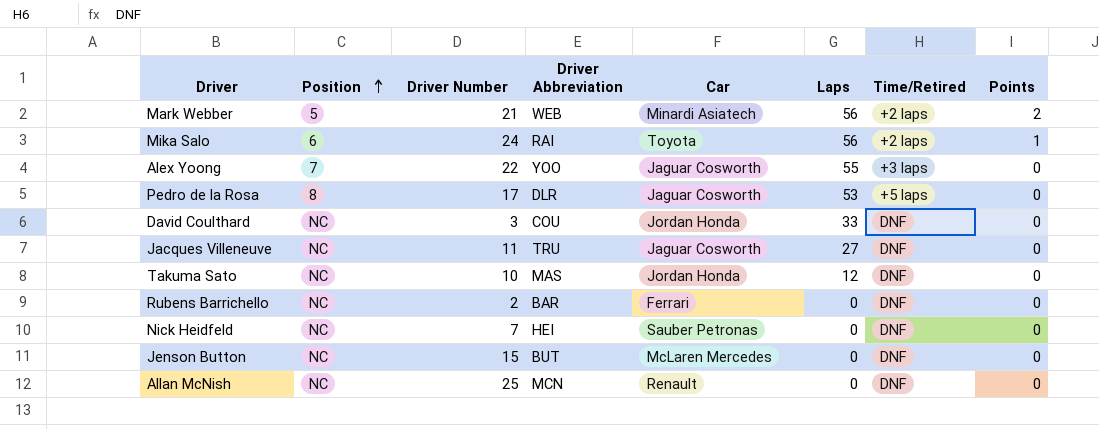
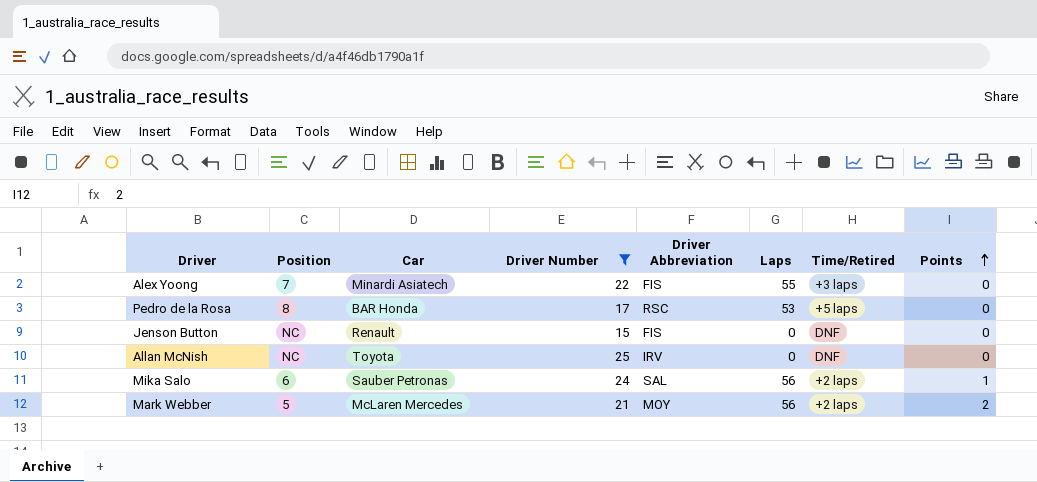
filter: none -> Driver Number >= 15
row order: Position ascending -> Points ascending
column Car | position: 5 -> 3
Alex Yoong | Car: Jaguar Cosworth -> Minardi Asiatech
Alex Yoong | Driver Abbreviation: YOO -> FIS
Pedro de la Rosa | Car: Jaguar Cosworth -> BAR Honda
Pedro de la Rosa | Driver Abbreviation: DLR -> RSC
Jenson Button | Car: McLaren Mercedes -> Renault
Jenson Button | Driver Abbreviation: BUT -> FIS
Allan McNish | Car: Renault -> Toyota
Allan McNish | Driver Abbreviation: MCN -> IRV
Mika Salo | Car: Toyota -> Sauber Petronas
Mika Salo | Driver Abbreviation: RAI -> SAL
Mark Webber | Car: Minardi Asiatech -> McLaren Mercedes
Mark Webber | Driver Abbreviation: WEB -> MOY

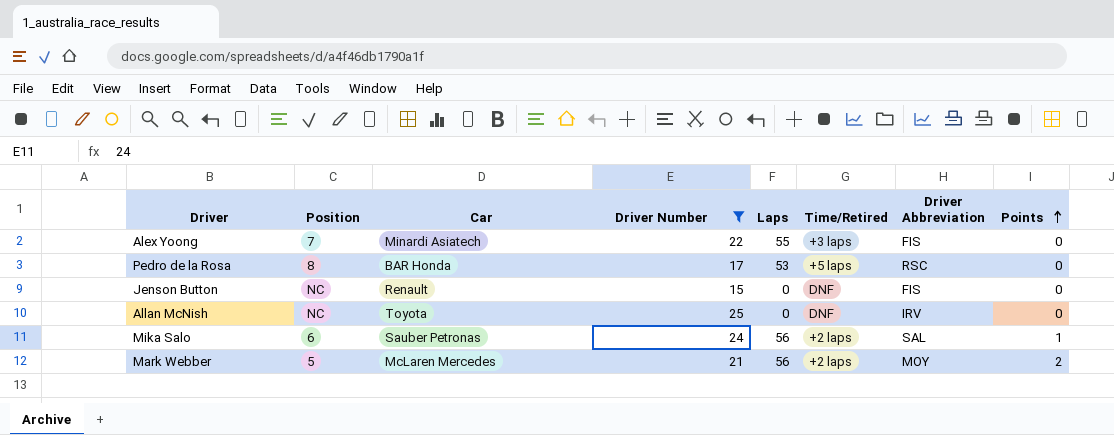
column Driver Abbreviation | position: 5 -> 7

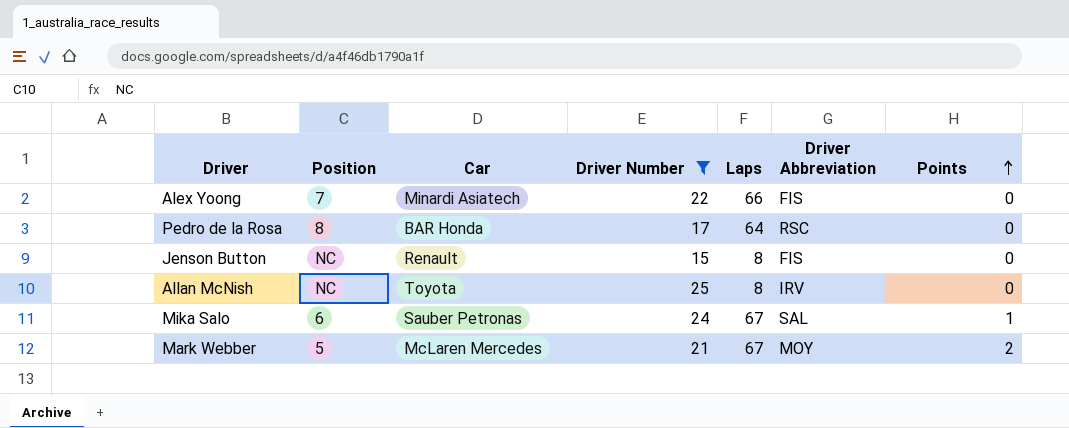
column Time/Retired | position: 6 -> none
Alex Yoong | Laps: 55 -> 66
Pedro de la Rosa | Laps: 53 -> 64
Jenson Button | Laps: 0 -> 8
Allan McNish | Laps: 0 -> 8
Mika Salo | Laps: 56 -> 67
Mark Webber | Laps: 56 -> 67

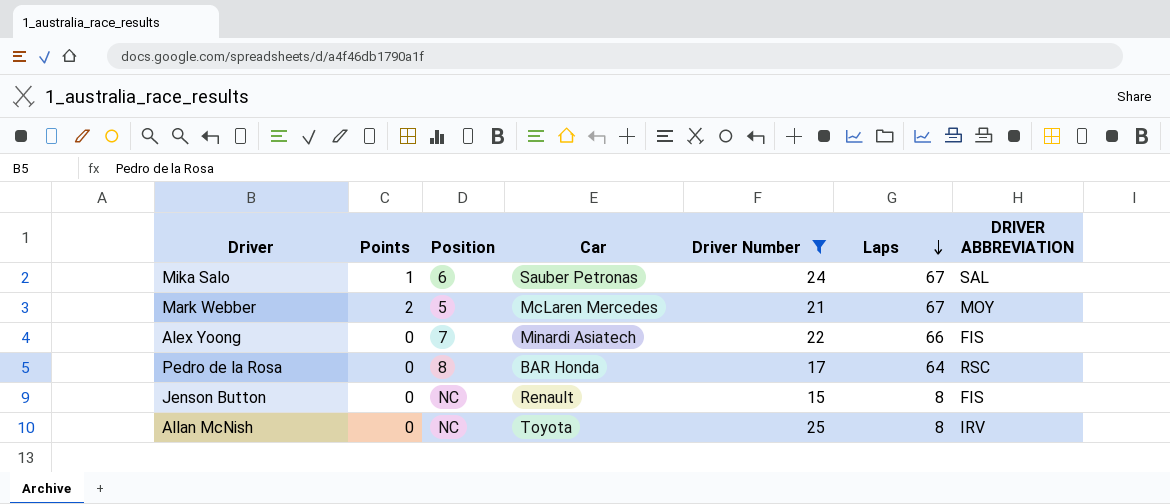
row order: Points ascending -> Laps descending
column Points | position: 7 -> 2
column name: Driver Abbreviation -> DRIVER ABBREVIATION

